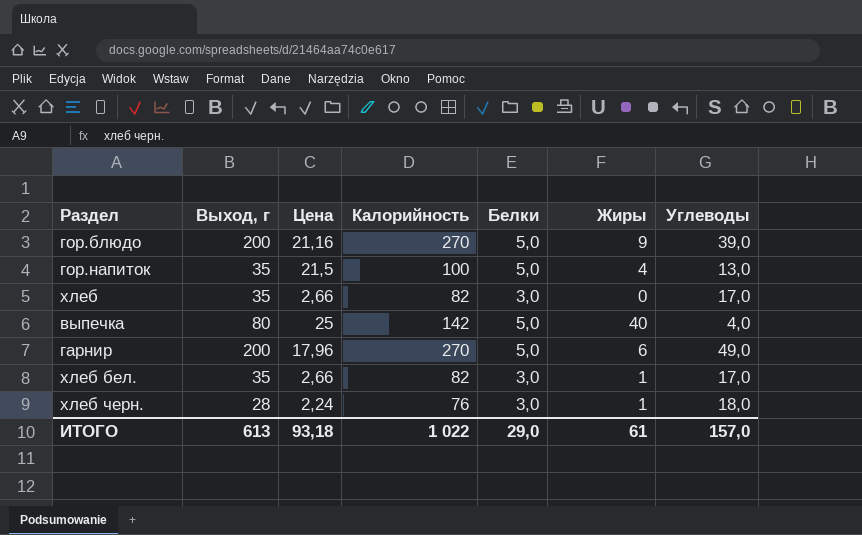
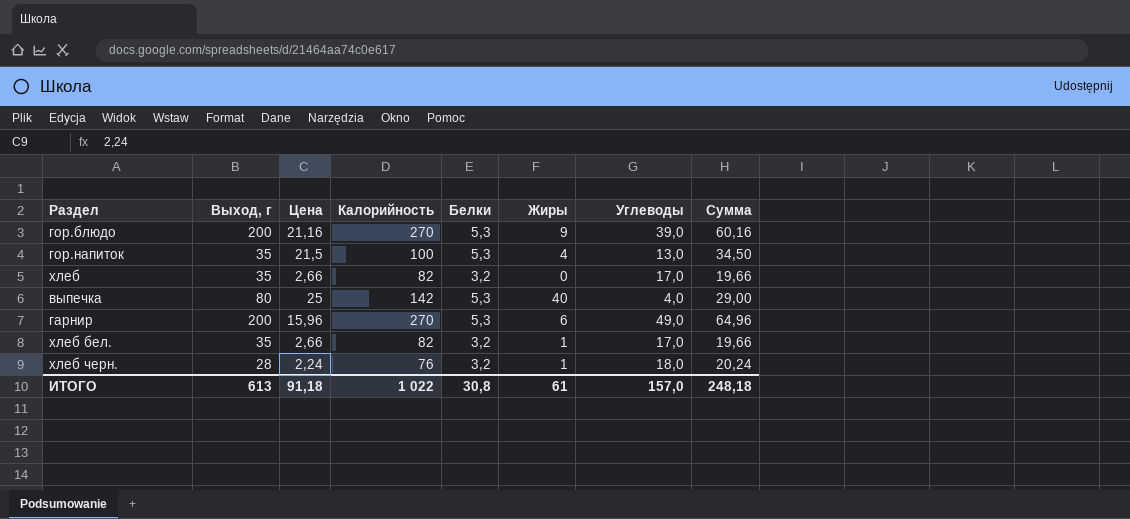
column Сумма | formula: none -> [Цена] + [Углеводы]
гор.блюдо | Белки: 5,0 -> 5,3
гор.напиток | Белки: 5,0 -> 5,3
хлеб | Белки: 3,0 -> 3,2
выпечка | Белки: 5,0 -> 5,3
гарнир | Цена: 17,96 -> 15,96
гарнир | Белки: 5,0 -> 5,3
хлеб бел. | Белки: 3,0 -> 3,2
хлеб черн. | Белки: 3,0 -> 3,2
ИТОГО | Цена: 93,18 -> 91,18
ИТОГО | Белки: 29,0 -> 30,8

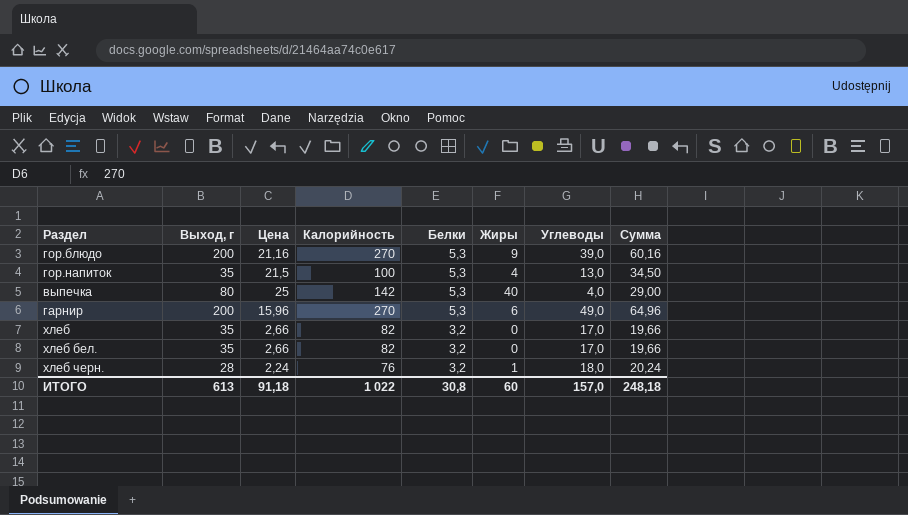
row order: none -> Белки descending
хлеб бел. | Жиры: 1 -> 0
ИТОГО | Жиры: 61 -> 60

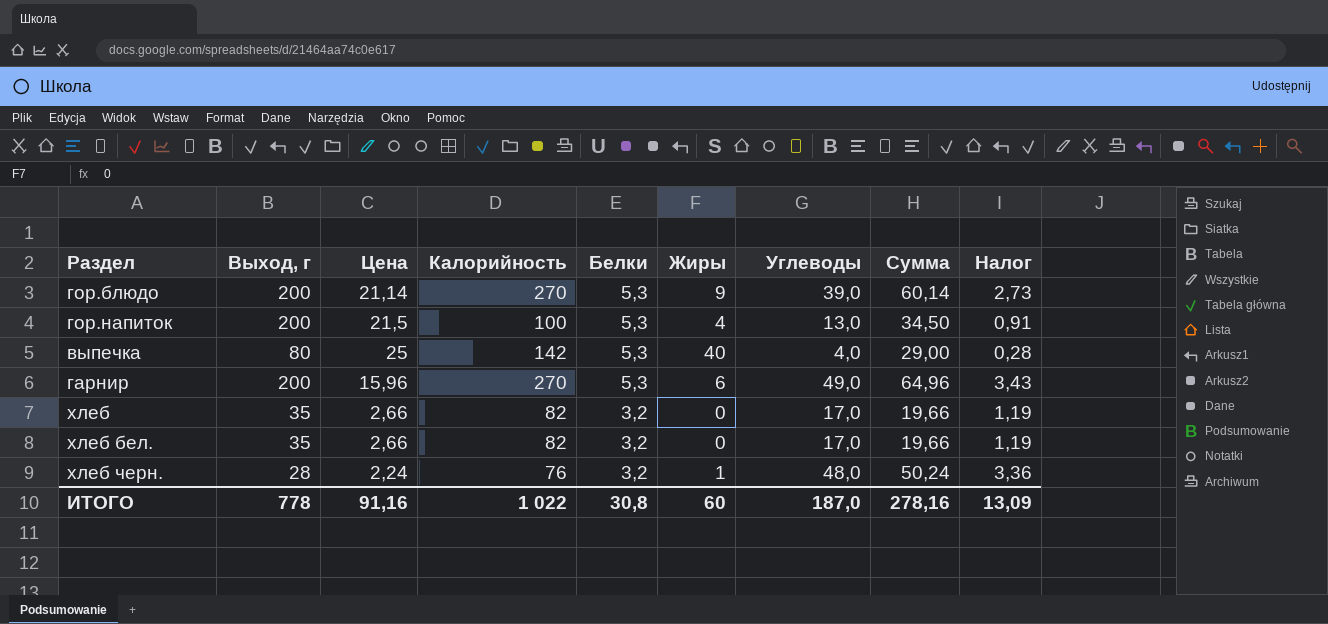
column Налог | formula: none -> [Углеводы] * 0,07
гор.блюдо | Цена: 21,16 -> 21,14
гор.блюдо | Сумма: 60,16 -> 60,14
гор.напиток | Выход, г: 35 -> 200
хлеб черн. | Углеводы: 18,0 -> 48,0
хлеб черн. | Сумма: 20,24 -> 50,24
ИТОГО | Выход, г: 613 -> 778
ИТОГО | Цена: 91,18 -> 91,16
ИТОГО | Углеводы: 157,0 -> 187,0
ИТОГО | Сумма: 248,18 -> 278,16

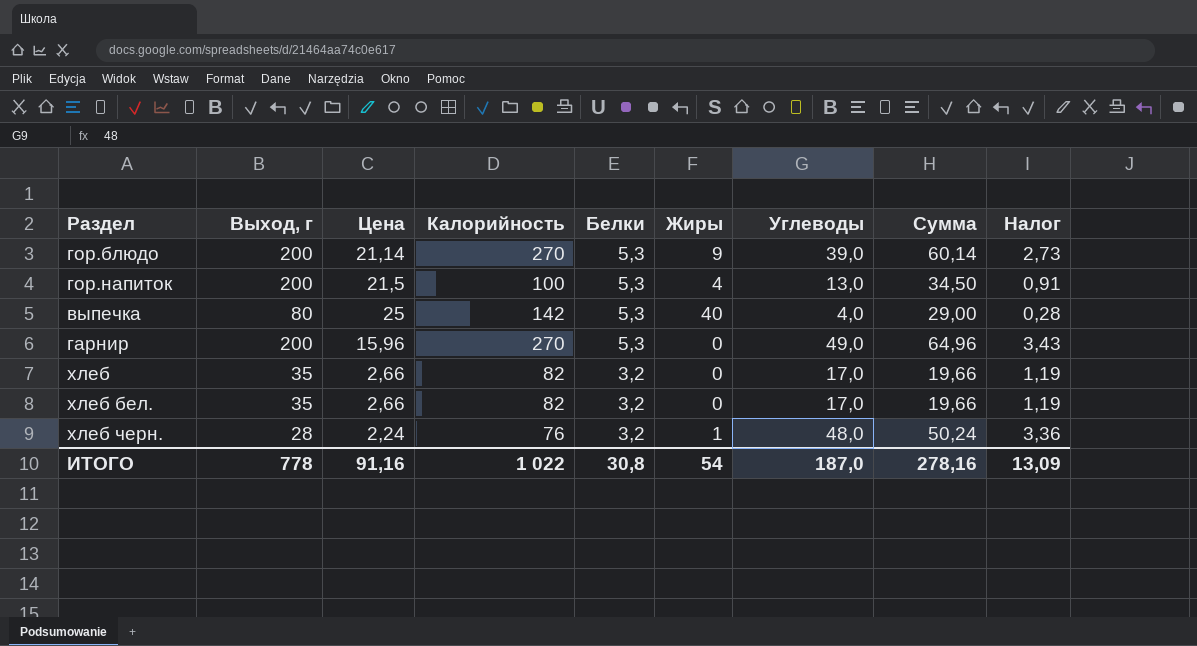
гарнир | Жиры: 6 -> 0
ИТОГО | Жиры: 60 -> 54

